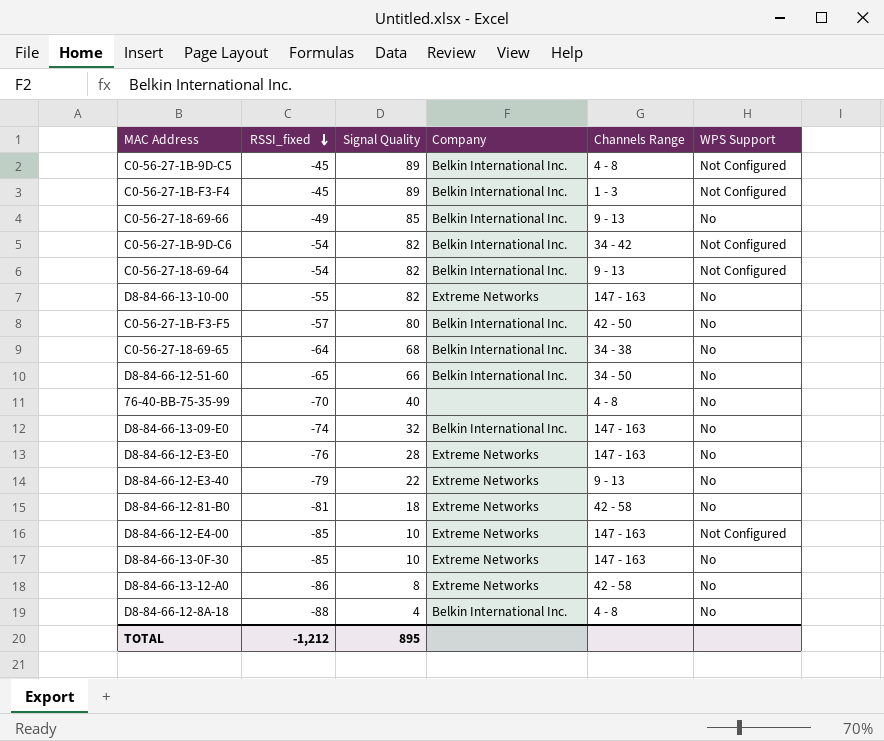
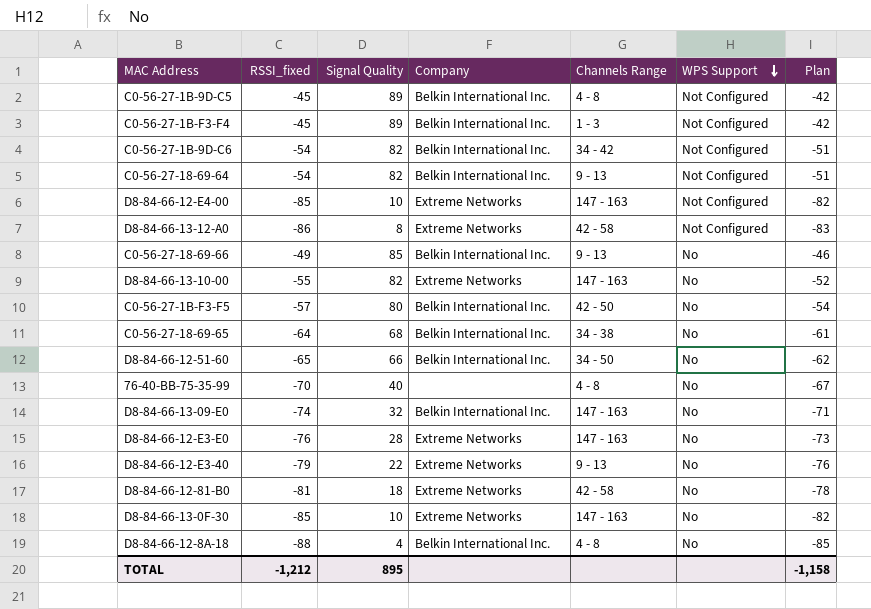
row order: RSSI_fixed descending -> WPS Support descending
column Plan | formula: none -> [RSSI_fixed] + 3
D8-84-66-13-12-A0 | WPS Support: No -> Not Configured

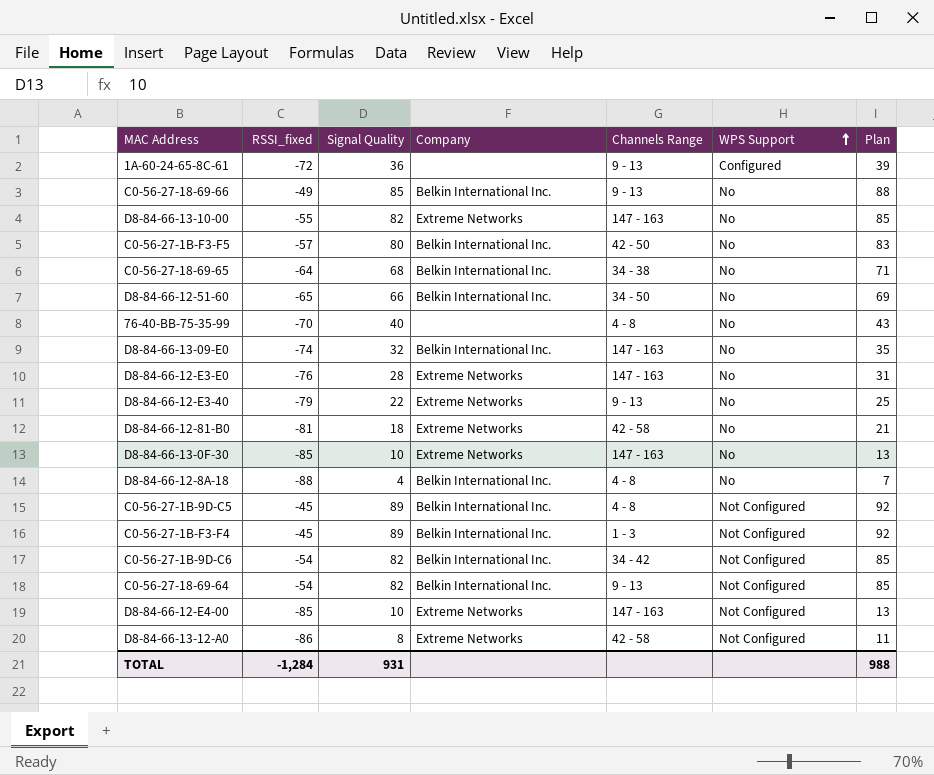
row order: WPS Support descending -> WPS Support ascending
column Plan | formula: [RSSI_fixed] + 3 -> [Signal Quality] + 3
row 1A-60-24-65-8C-61: none -> -72 | 36 | none | 9 - 13 | Configured | 39
TOTAL | RSSI_fixed: -1,212 -> -1,284
TOTAL | Signal Quality: 895 -> 931
TOTAL | Plan: -1,158 -> 988

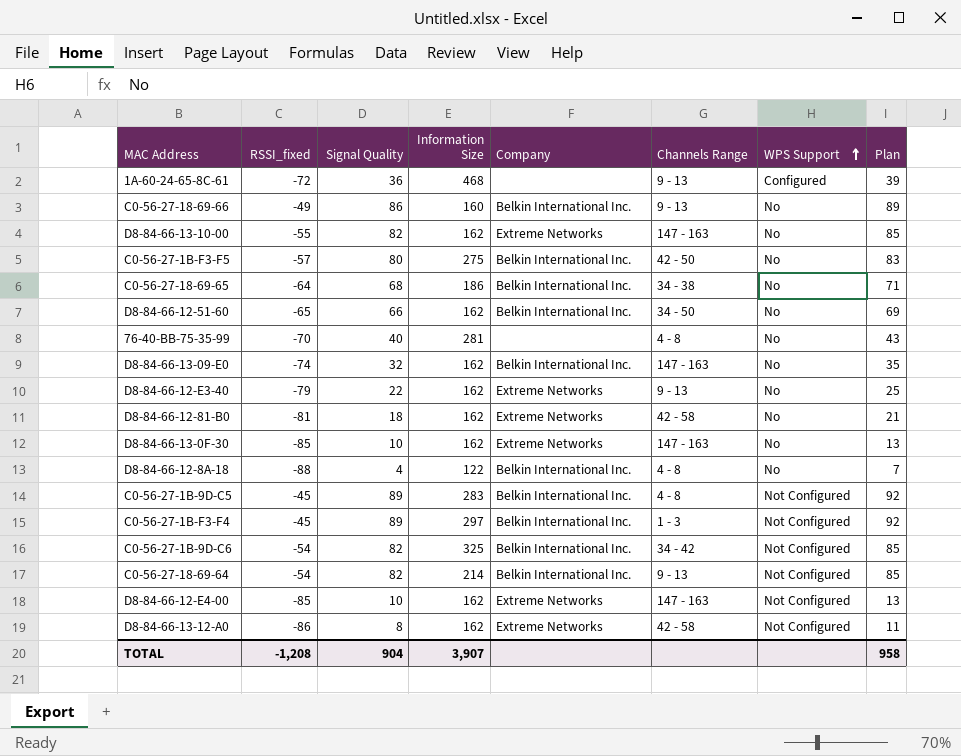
column Information Size | position: none -> 4
row D8-84-66-12-E3-E0: -76 | 28 | Extreme Networks | 147 - 163 | No | 31 -> none
C0-56-27-18-69-66 | Signal Quality: 85 -> 86
C0-56-27-18-69-66 | Plan: 88 -> 89
TOTAL | RSSI_fixed: -1,284 -> -1,208
TOTAL | Signal Quality: 931 -> 904
TOTAL | Plan: 988 -> 958

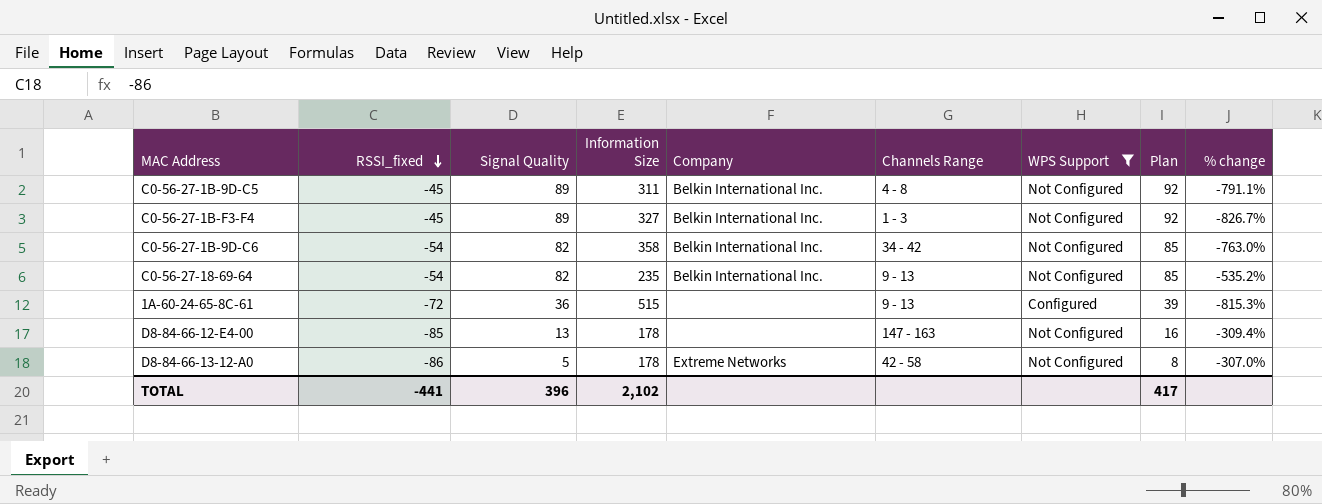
filter: none -> WPS Support != No
row order: WPS Support ascending -> RSSI_fixed descending
column % change | formula: none -> ([Information Size] - [RSSI_fixed]) / [RSSI_fixed]
C0-56-27-1B-9D-C5 | Information Size: 283 -> 311
C0-56-27-1B-F3-F4 | Information Size: 297 -> 327
C0-56-27-1B-9D-C6 | Information Size: 325 -> 358
C0-56-27-18-69-64 | Information Size: 214 -> 235
1A-60-24-65-8C-61 | Information Size: 468 -> 515
D8-84-66-12-E4-00 | Signal Quality: 10 -> 13
D8-84-66-12-E4-00 | Information Size: 162 -> 178
D8-84-66-12-E4-00 | Company: Extreme Networks -> none
D8-84-66-12-E4-00 | Plan: 13 -> 16
D8-84-66-13-12-A0 | Signal Quality: 8 -> 5
D8-84-66-13-12-A0 | Information Size: 162 -> 178
D8-84-66-13-12-A0 | Plan: 11 -> 8
TOTAL | RSSI_fixed: -1,208 -> -441
TOTAL | Signal Quality: 904 -> 396
TOTAL | Information Size: 3,907 -> 2,102
TOTAL | Plan: 958 -> 417

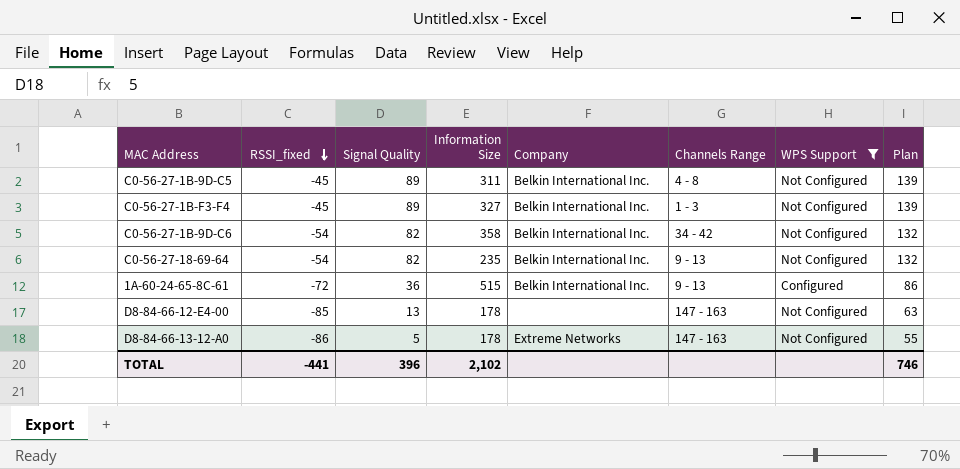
column % change | formula: ([Information Size] - [RSSI_fixed]) / [RSSI_fixed] -> none
column Plan | formula: [Signal Quality] + 3 -> [Signal Quality] + 50
1A-60-24-65-8C-61 | Company: none -> Belkin International Inc.
D8-84-66-13-12-A0 | Channels Range: 42 - 58 -> 147 - 163
TOTAL | Plan: 417 -> 746

